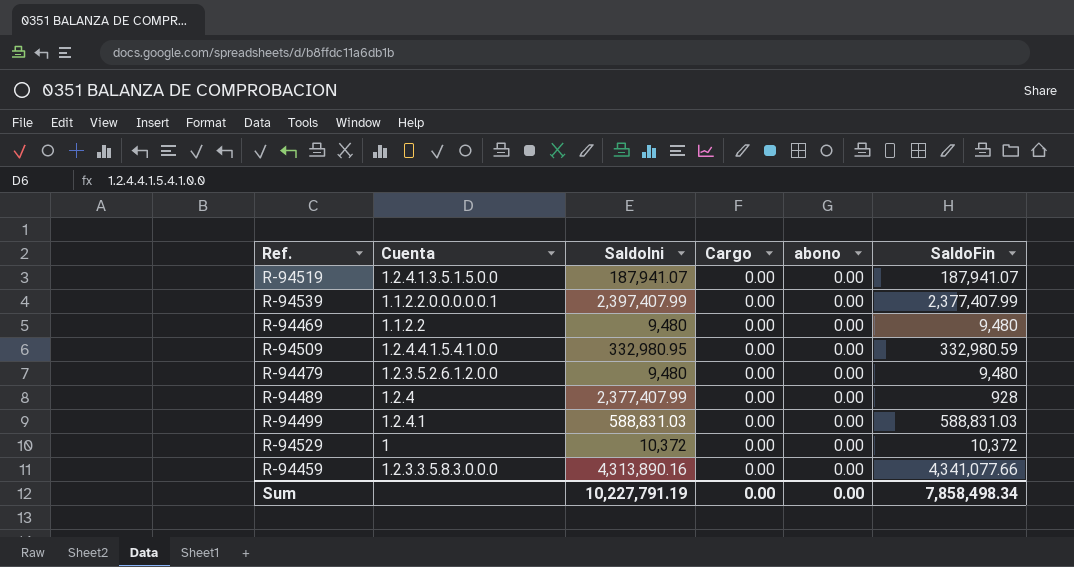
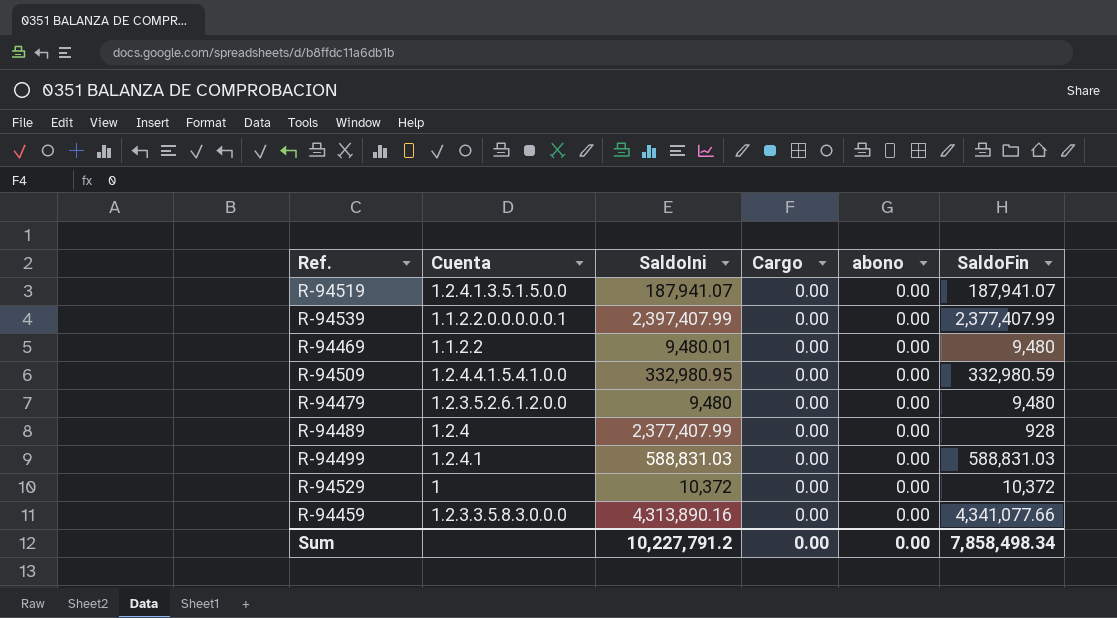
R-94469 | SaldoIni: 9,480 -> 9,480.01
Sum | SaldoIni: 10,227,791.19 -> 10,227,791.2

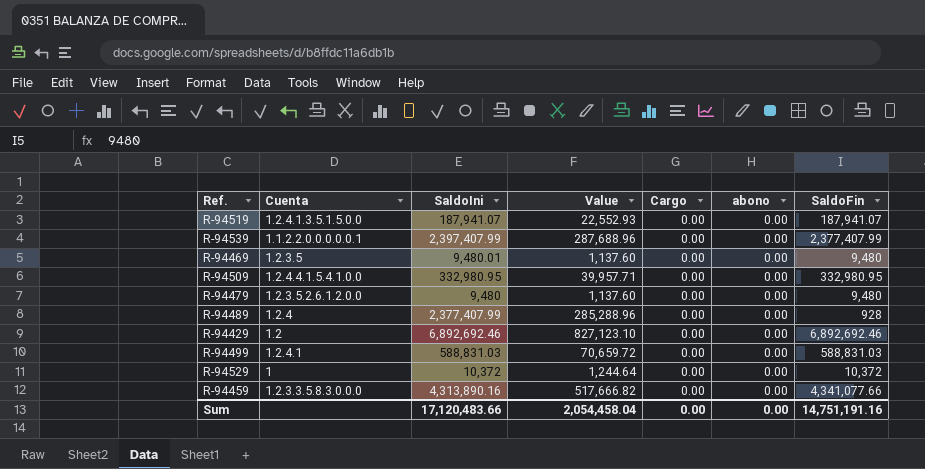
column Value | formula: none -> [SaldoIni] * 0.12
R-94469 | Cuenta: 1.1.2.2 -> 1.2.3.5
R-94509 | SaldoFin: 332,980.59 -> 332,980.95
row R-94429: none -> 1.2 | 6,892,692.46 | 827,123.10 | 0.00 | 0.00 | 6,892,692.46
Sum | SaldoIni: 10,227,791.2 -> 17,120,483.66
Sum | SaldoFin: 7,858,498.34 -> 14,751,191.16

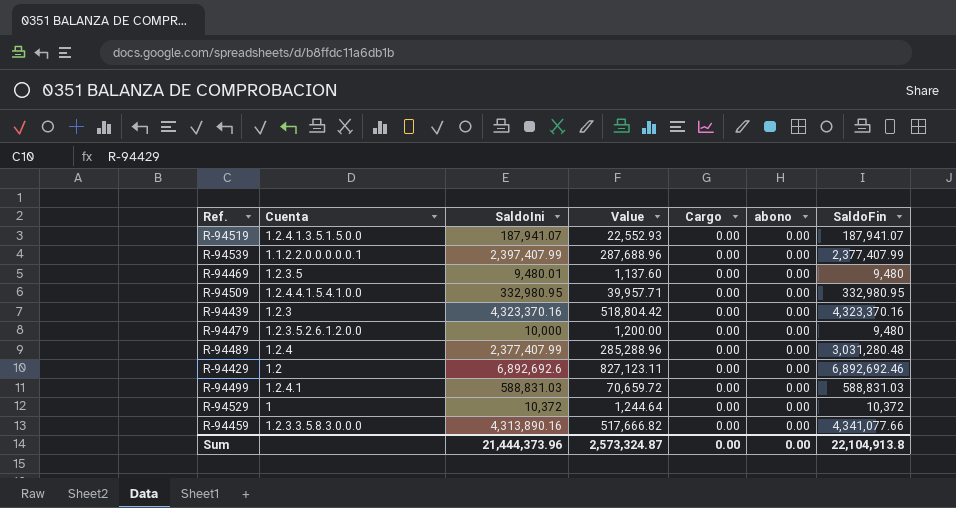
row R-94439: none -> 1.2.3 | 4,323,370.16 | 518,804.42 | 0.00 | 0.00 | 4,323,370.16
R-94479 | SaldoIni: 9,480 -> 10,000
R-94479 | Value: 1,137.60 -> 1,200.00
R-94489 | SaldoFin: 928 -> 3,031,280.48
R-94429 | SaldoIni: 6,892,692.46 -> 6,892,692.6
R-94429 | Value: 827,123.10 -> 827,123.11
Sum | SaldoIni: 17,120,483.66 -> 21,444,373.96
Sum | Value: 2,054,458.04 -> 2,573,324.87
Sum | SaldoFin: 14,751,191.16 -> 22,104,913.8

